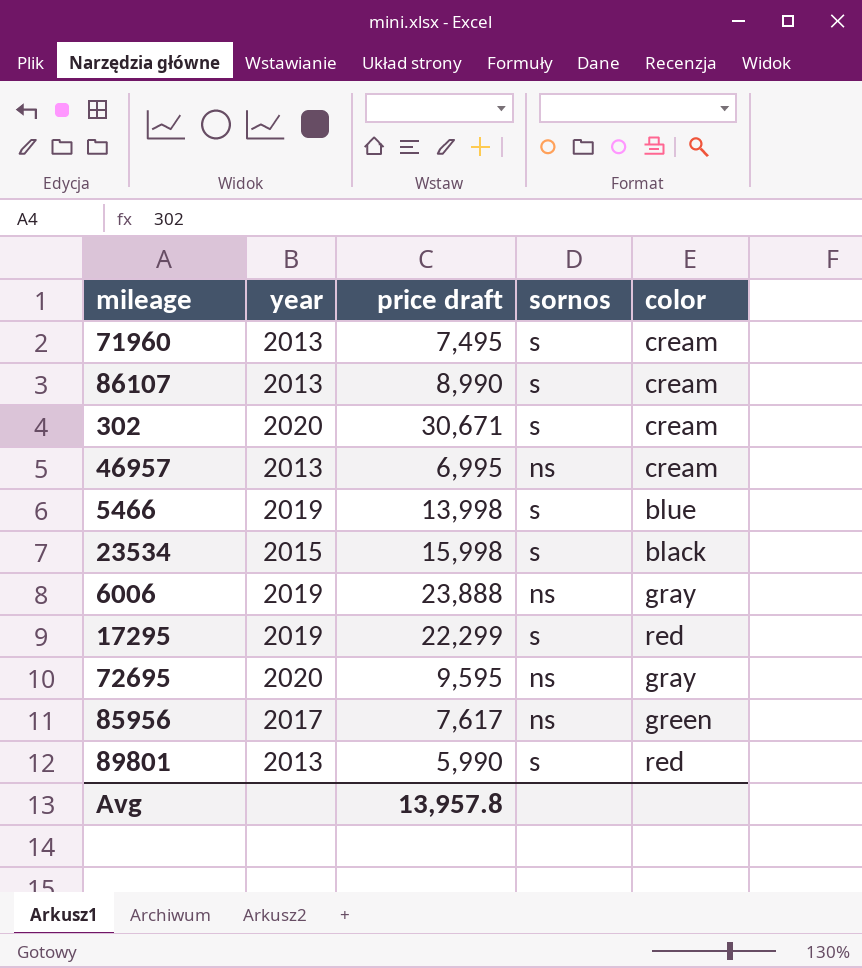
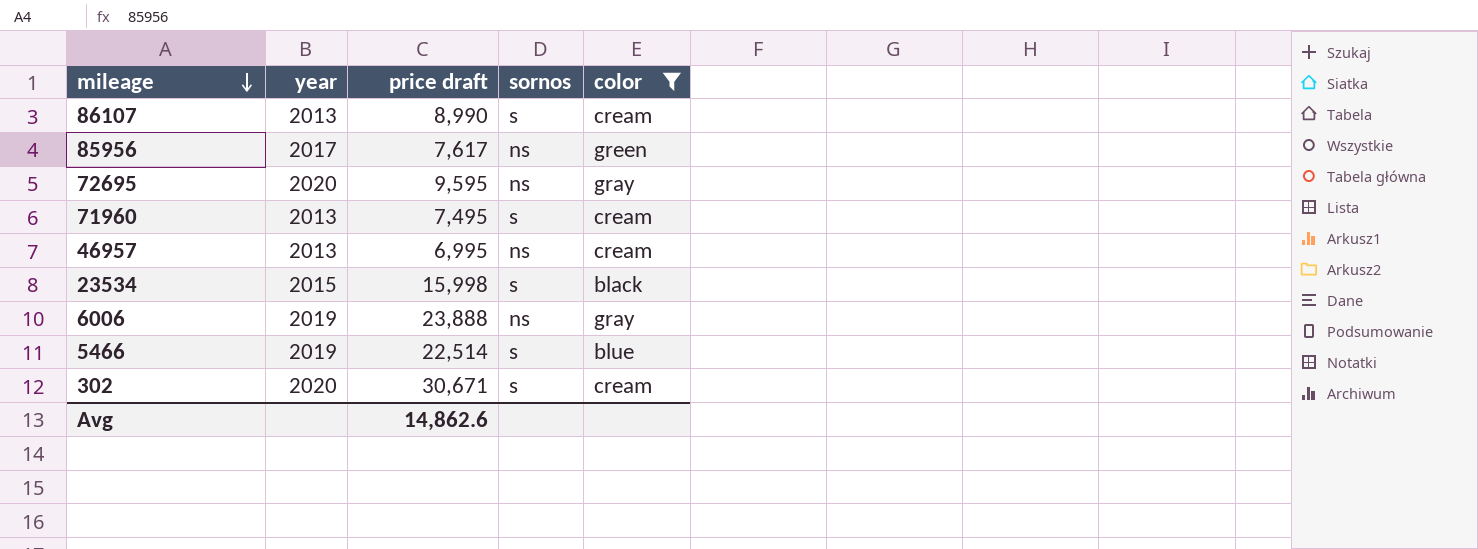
filter: none -> color != red
row order: none -> mileage descending
5466 | price draft: 13,998 -> 22,514
Avg | price draft: 13,957.8 -> 14,862.6

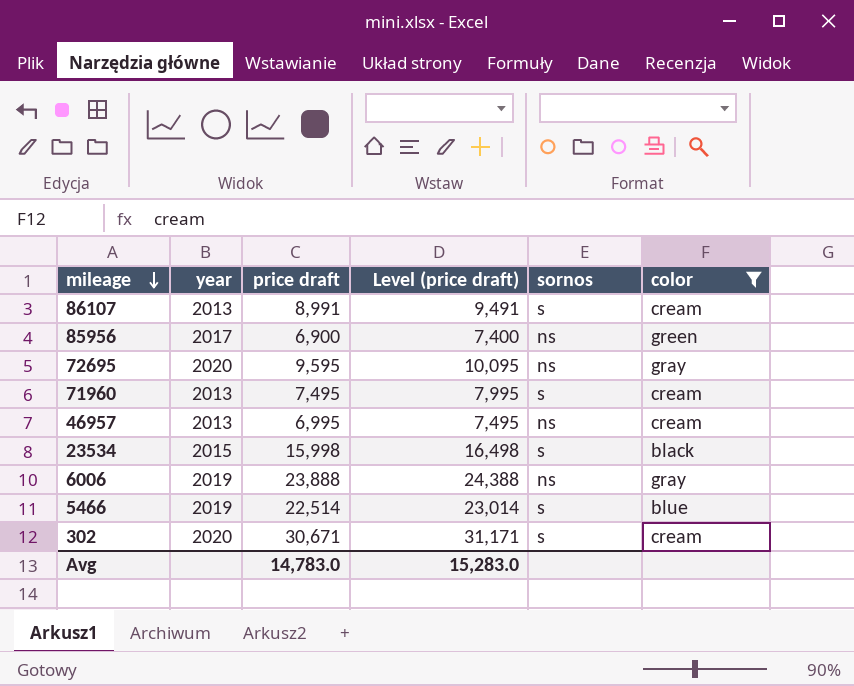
column Level (price draft) | formula: none -> [price draft] + 500
86107 | price draft: 8,990 -> 8,991
85956 | price draft: 7,617 -> 6,900
Avg | price draft: 14,862.6 -> 14,783.0

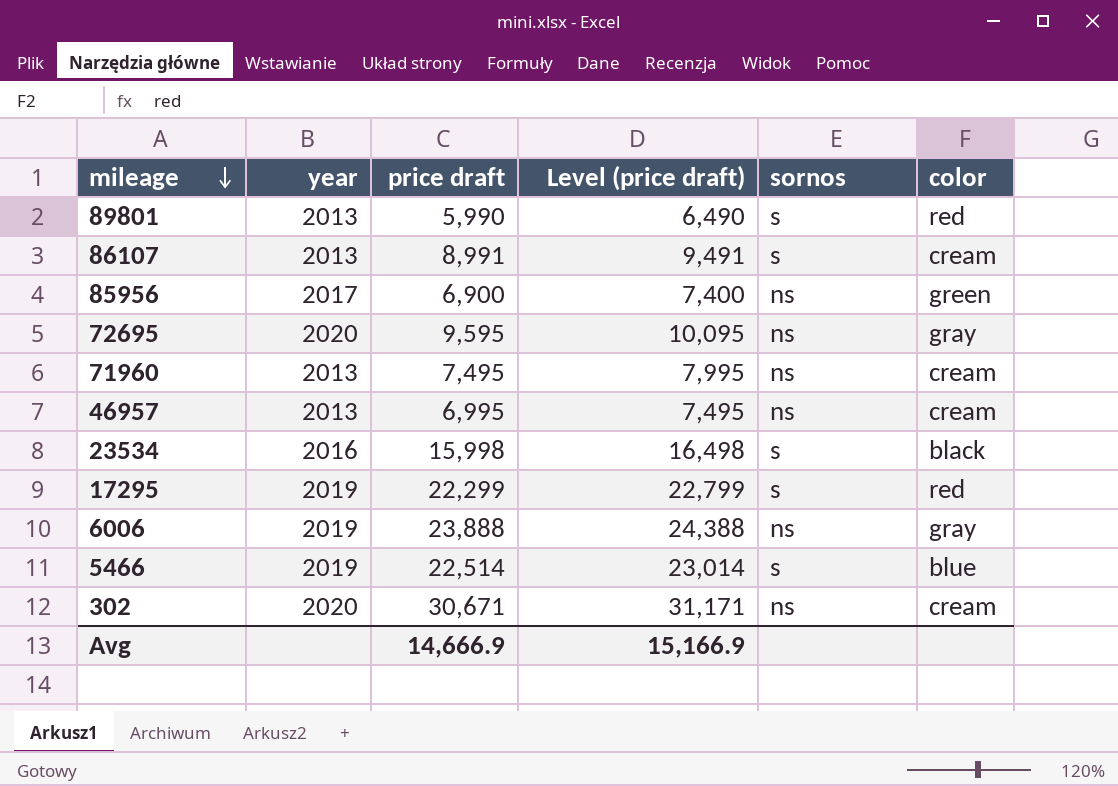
filter: color != red -> none
71960 | sornos: s -> ns
23534 | year: 2015 -> 2016
302 | sornos: s -> ns
Avg | price draft: 14,783.0 -> 14,666.9
Avg | Level (price draft): 15,283.0 -> 15,166.9

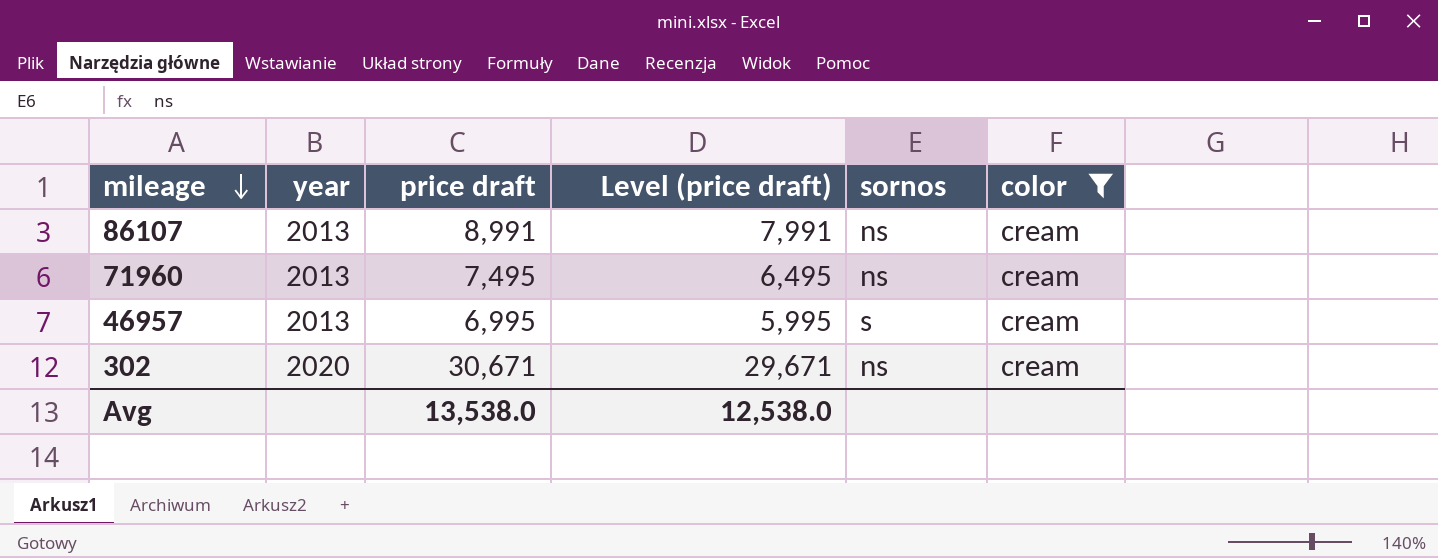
filter: none -> color = cream
column Level (price draft) | formula: [price draft] + 500 -> [price draft] - 1000
86107 | sornos: s -> ns
46957 | sornos: ns -> s
Avg | price draft: 14,666.9 -> 13,538.0
Avg | Level (price draft): 15,166.9 -> 12,538.0

